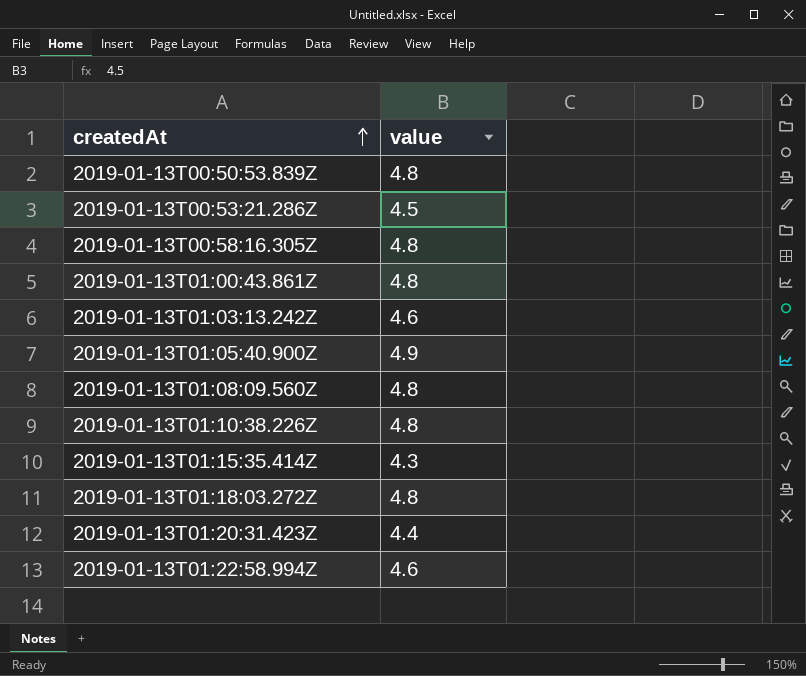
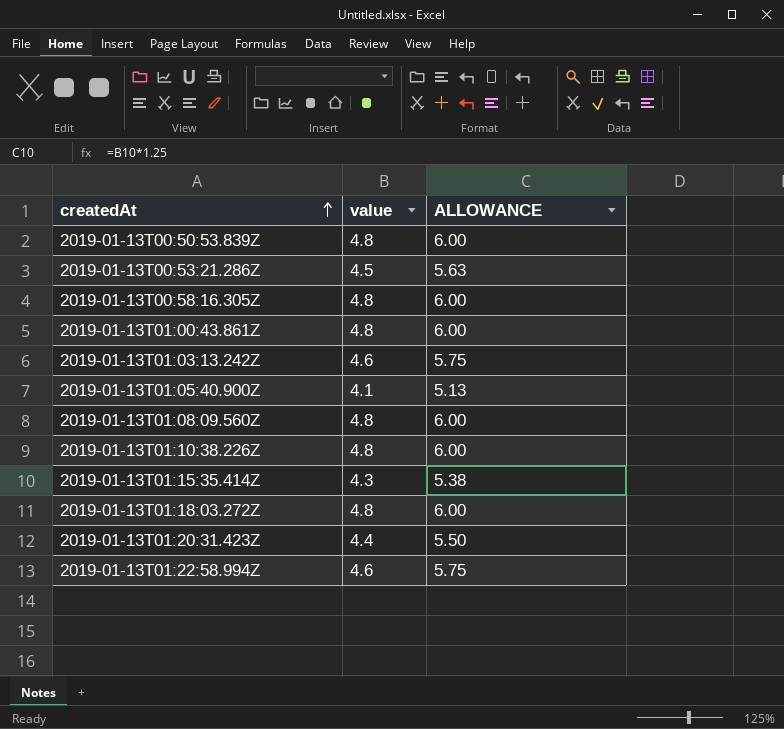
column ALLOWANCE | formula: none -> [value] * 1.25
2019-01-13T01:05:40.900Z | value: 4.9 -> 4.1

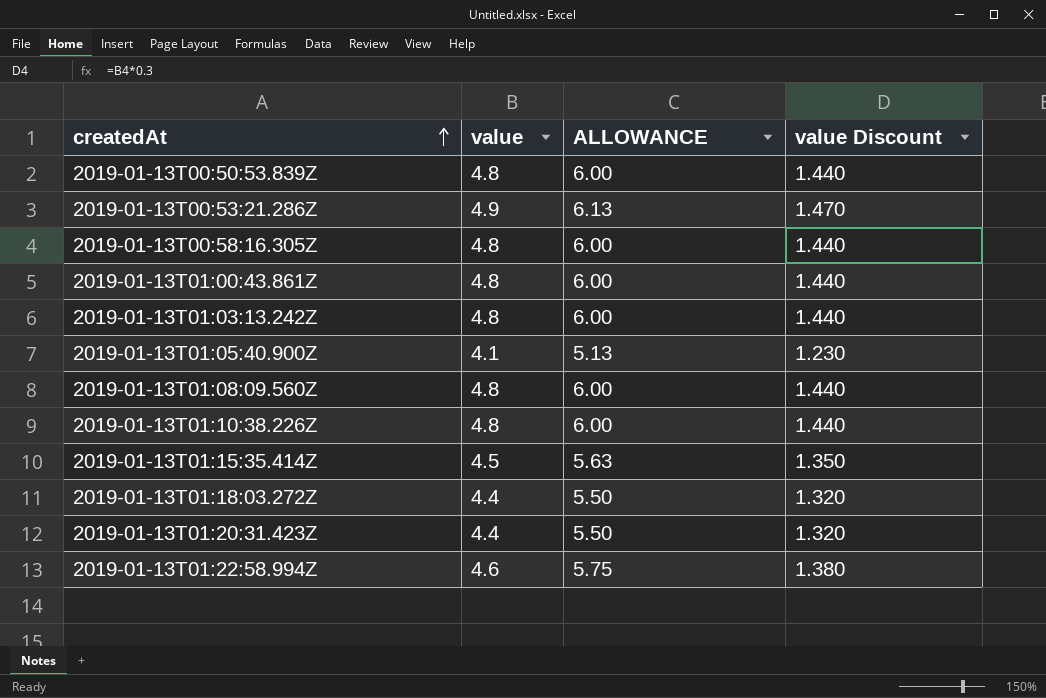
column value Discount | formula: none -> [value] * 0.3
2019-01-13T00:53:21.286Z | value: 4.5 -> 4.9
2019-01-13T00:53:21.286Z | ALLOWANCE: 5.63 -> 6.13
2019-01-13T01:03:13.242Z | value: 4.6 -> 4.8
2019-01-13T01:03:13.242Z | ALLOWANCE: 5.75 -> 6.00
2019-01-13T01:15:35.414Z | value: 4.3 -> 4.5
2019-01-13T01:15:35.414Z | ALLOWANCE: 5.38 -> 5.63
2019-01-13T01:18:03.272Z | value: 4.8 -> 4.4
2019-01-13T01:18:03.272Z | ALLOWANCE: 6.00 -> 5.50

